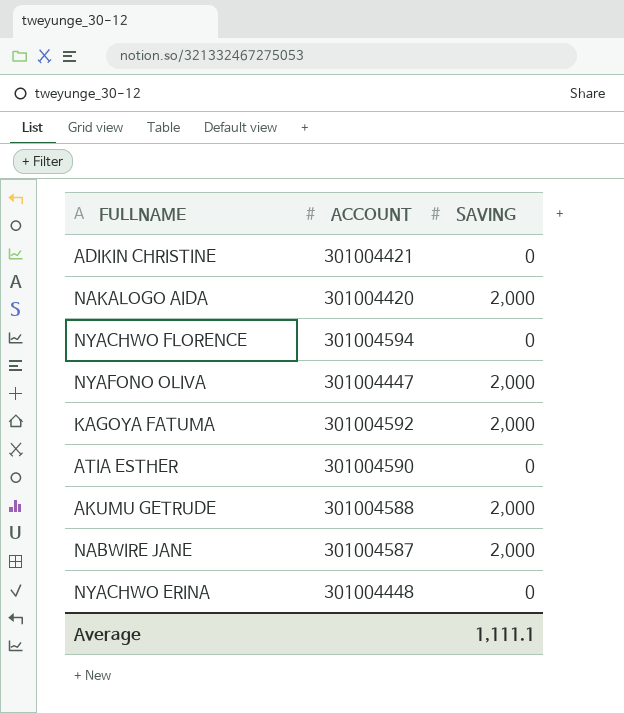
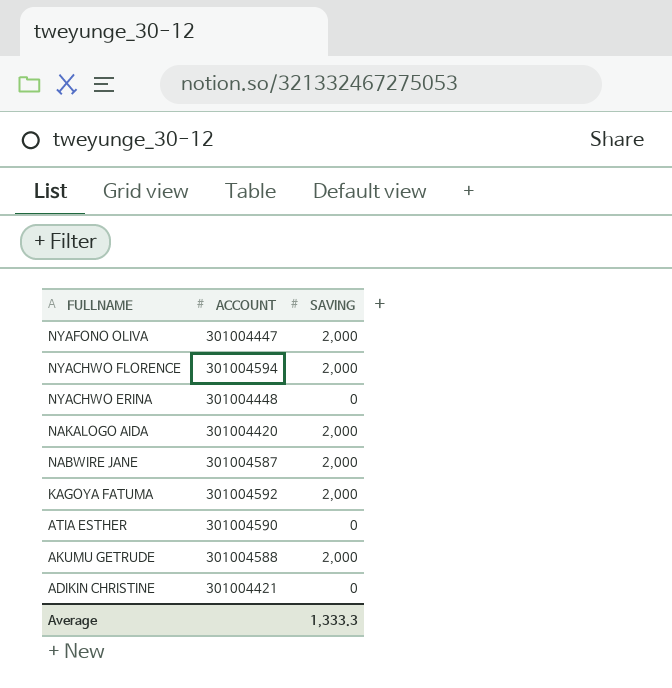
row order: none -> FULLNAME descending
NYACHWO FLORENCE | SAVING: 0 -> 2,000
Average | SAVING: 1,111.1 -> 1,333.3

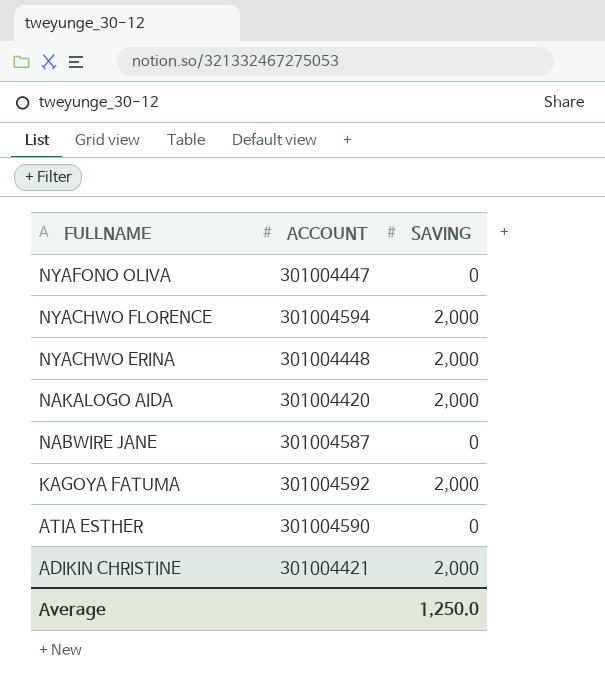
row AKUMU GETRUDE: 301004588 | 2,000 -> none
NYAFONO OLIVA | SAVING: 2,000 -> 0
NYACHWO ERINA | SAVING: 0 -> 2,000
NABWIRE JANE | SAVING: 2,000 -> 0
ADIKIN CHRISTINE | SAVING: 0 -> 2,000
Average | SAVING: 1,333.3 -> 1,250.0

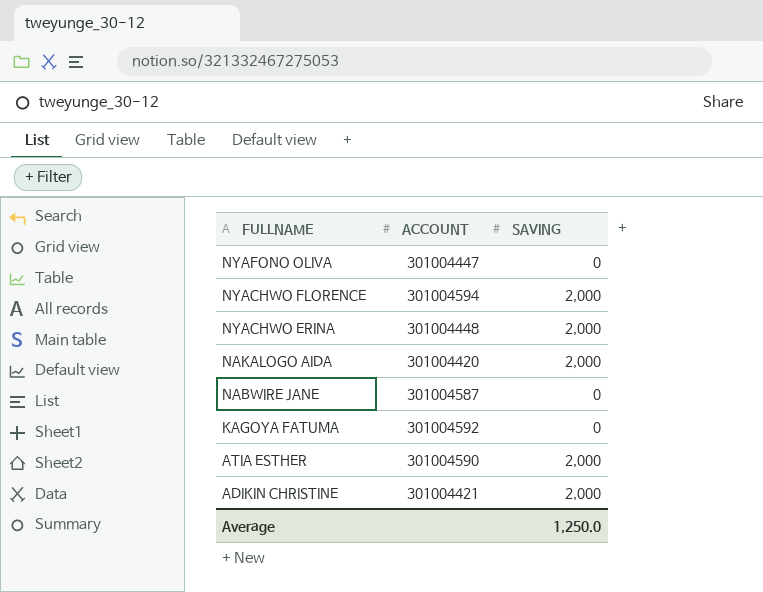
KAGOYA FATUMA | SAVING: 2,000 -> 0
ATIA ESTHER | SAVING: 0 -> 2,000

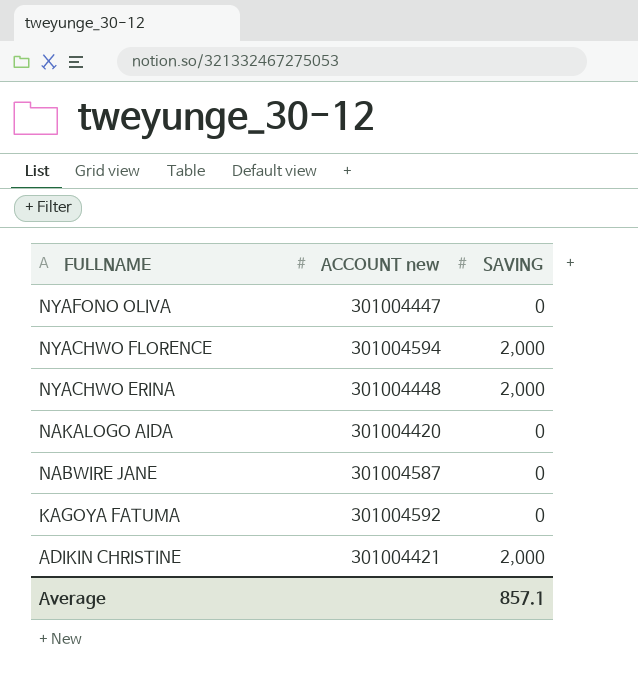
column name: ACCOUNT -> ACCOUNT new
row ATIA ESTHER: 301004590 | 2,000 -> none
NAKALOGO AIDA | SAVING: 2,000 -> 0
Average | SAVING: 1,250.0 -> 857.1

